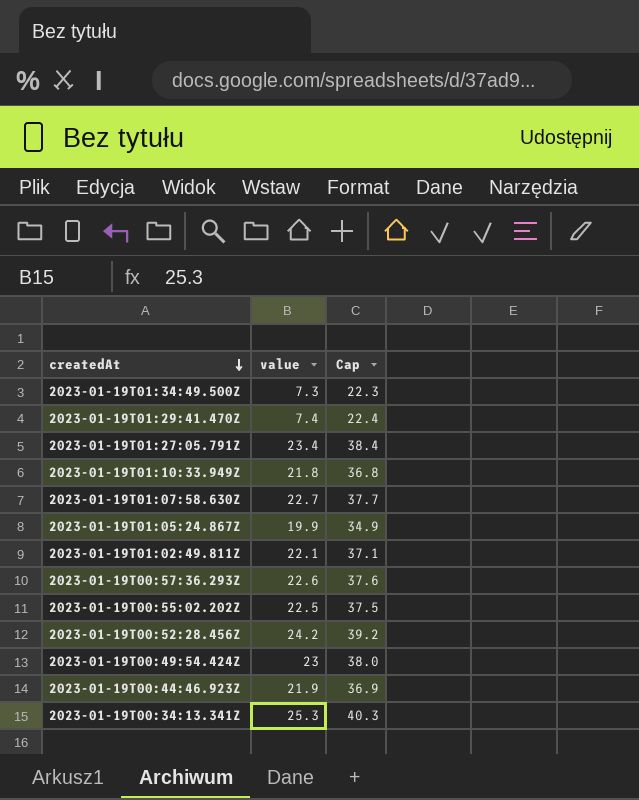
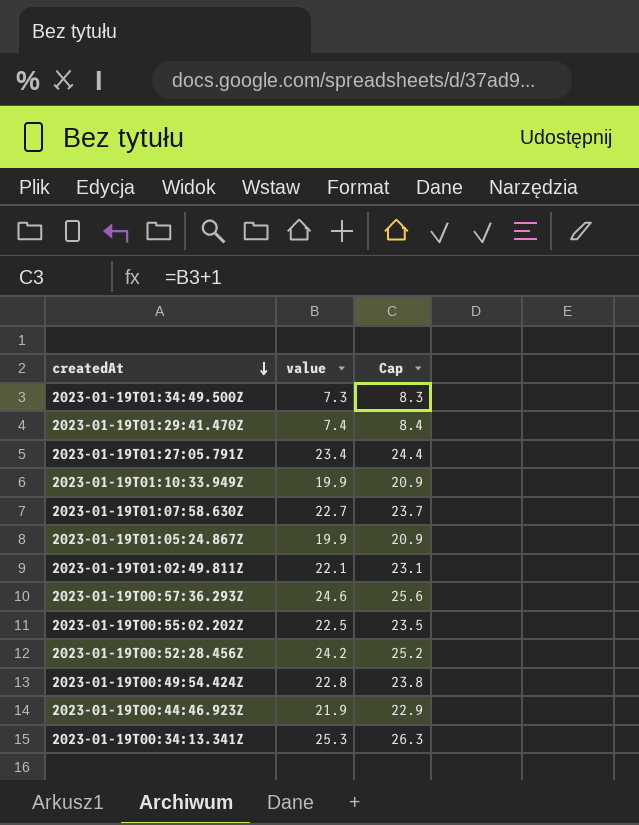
column Cap | formula: [value] + 15 -> [value] + 1
2023-01-19T01:10:33.949Z | value: 21.8 -> 19.9
2023-01-19T00:57:36.293Z | value: 22.6 -> 24.6
2023-01-19T00:49:54.424Z | value: 23 -> 22.8

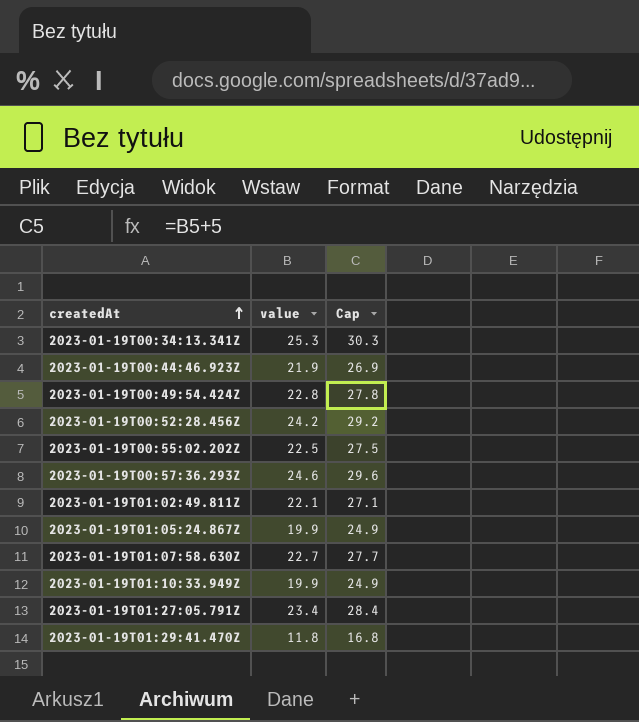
row order: createdAt descending -> createdAt ascending
column Cap | formula: [value] + 1 -> [value] + 5
row 2023-01-19T01:34:49.500Z: 7.3 | 8.3 -> none
2023-01-19T01:29:41.470Z | value: 7.4 -> 11.8

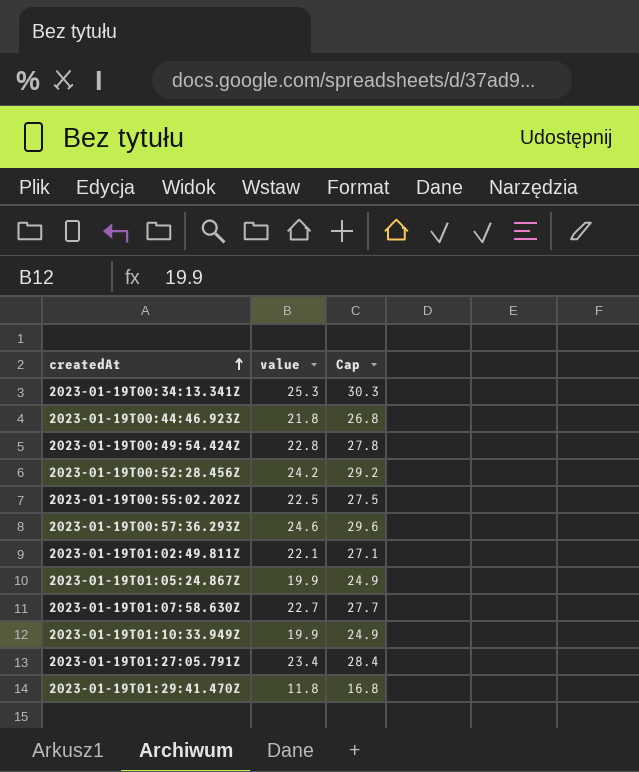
2023-01-19T00:44:46.923Z | value: 21.9 -> 21.8
2023-01-19T00:44:46.923Z | Cap: 26.9 -> 26.8

